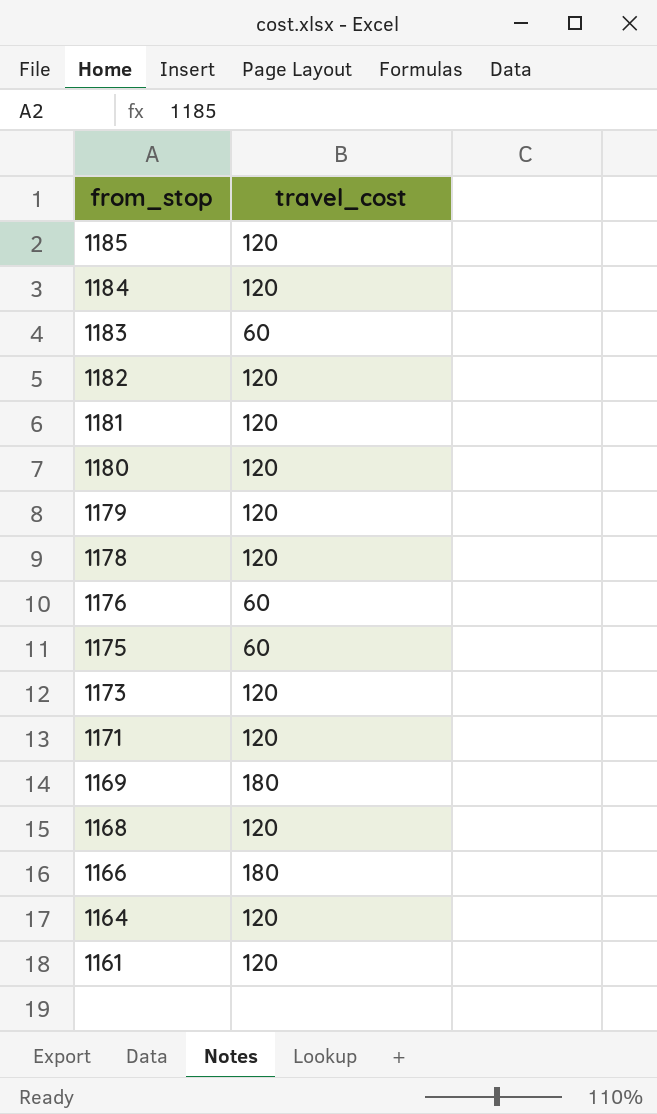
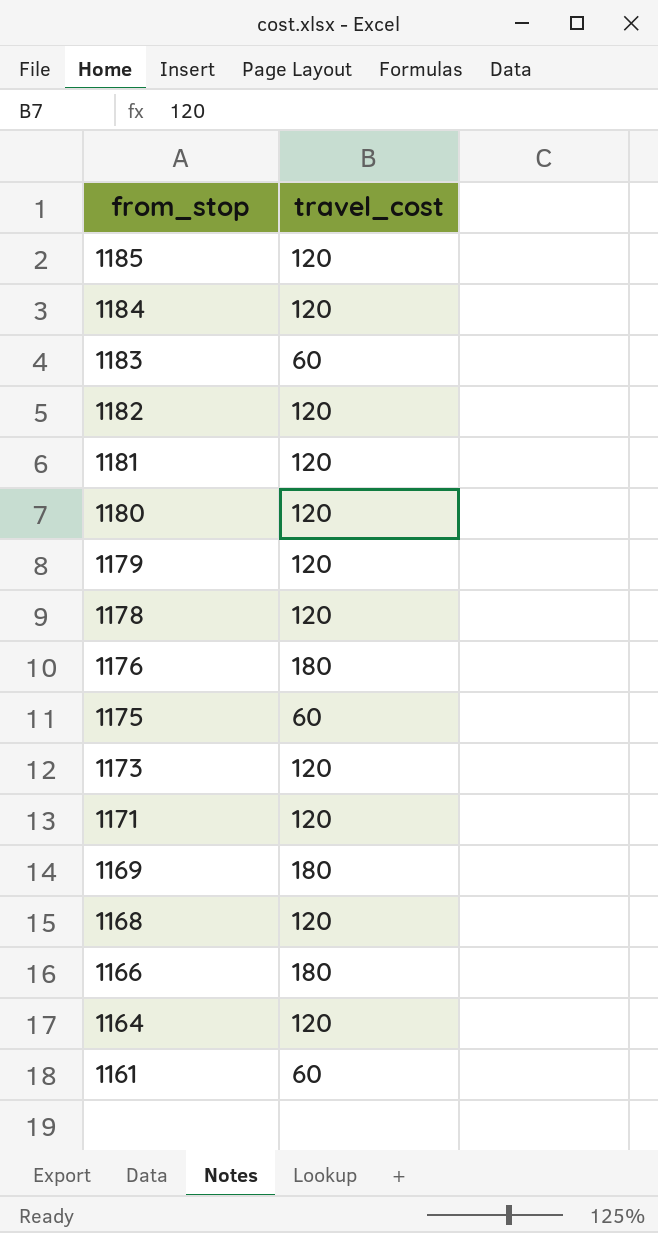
1176 | travel_cost: 60 -> 180
1161 | travel_cost: 120 -> 60

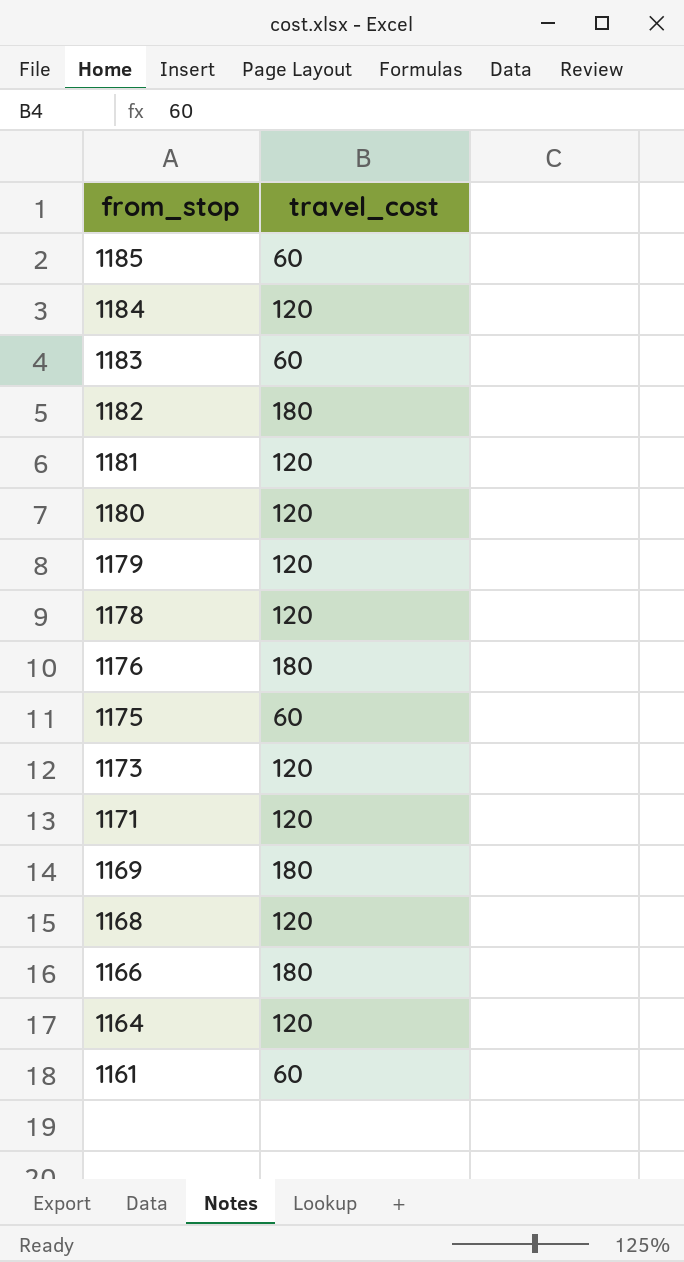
1185 | travel_cost: 120 -> 60
1182 | travel_cost: 120 -> 180

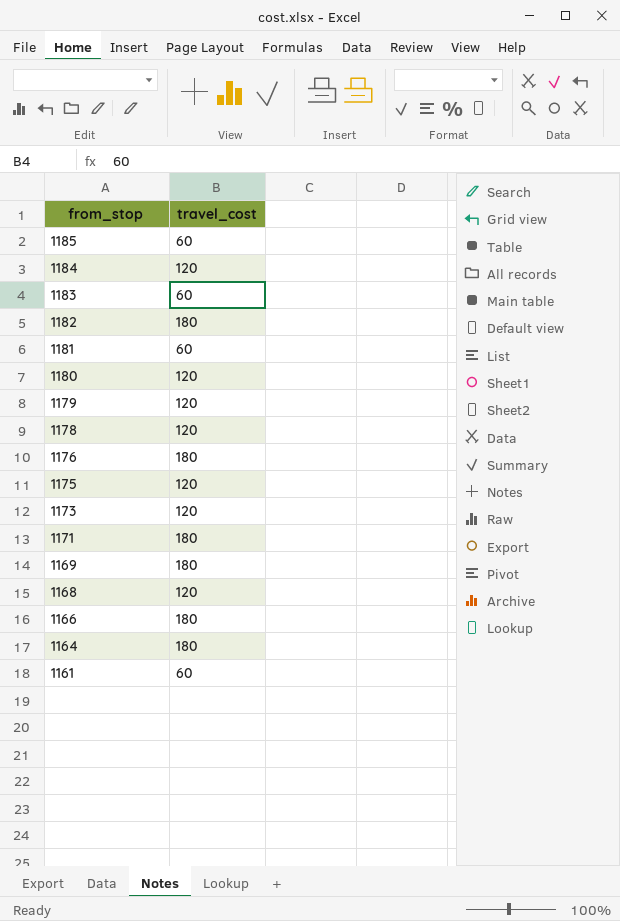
1181 | travel_cost: 120 -> 60
1175 | travel_cost: 60 -> 120
1171 | travel_cost: 120 -> 180
1164 | travel_cost: 120 -> 180

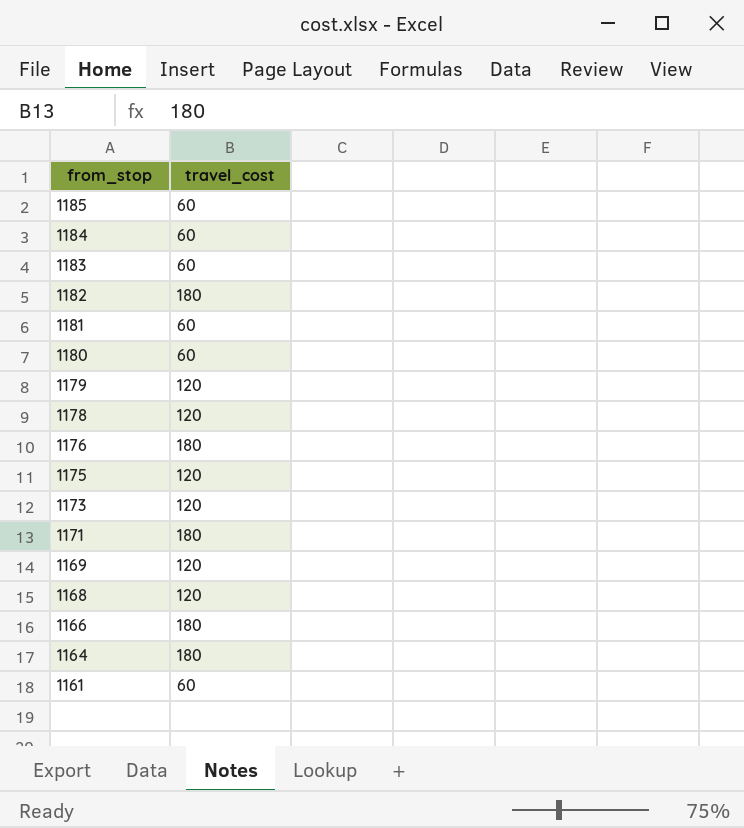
1184 | travel_cost: 120 -> 60
1180 | travel_cost: 120 -> 60
1169 | travel_cost: 180 -> 120

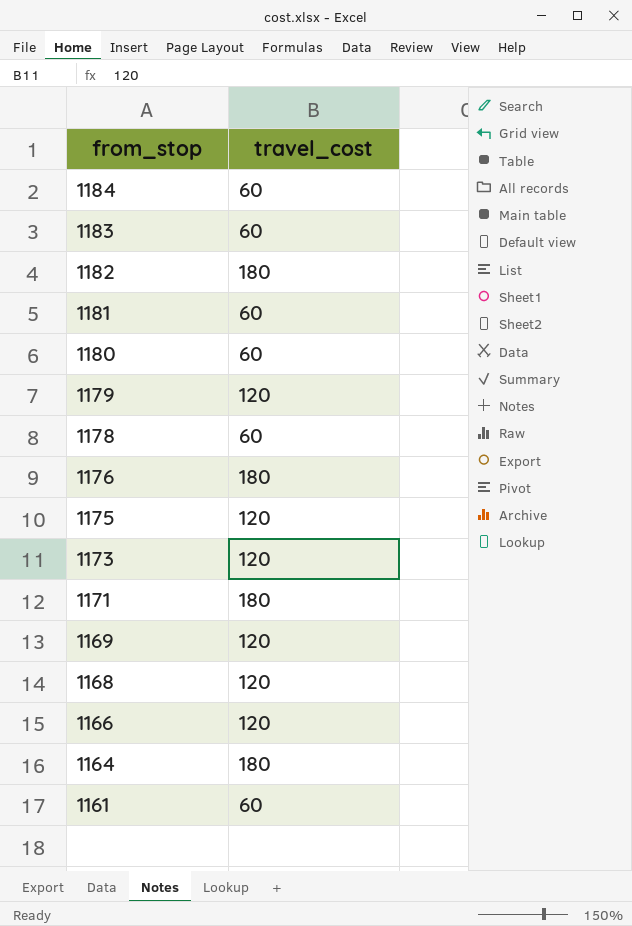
row 1185: 60 -> none
1178 | travel_cost: 120 -> 60
1166 | travel_cost: 180 -> 120

